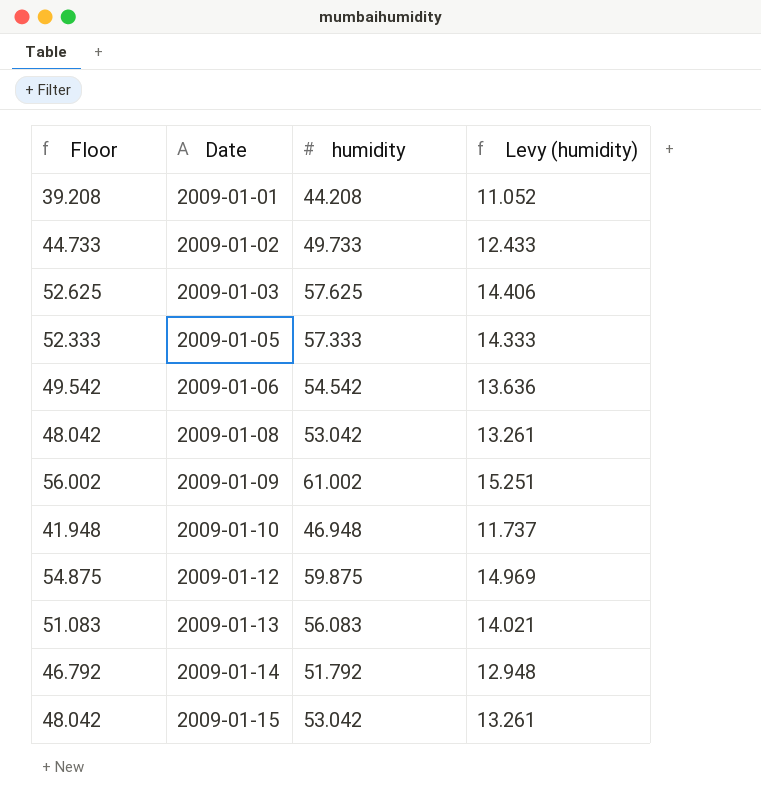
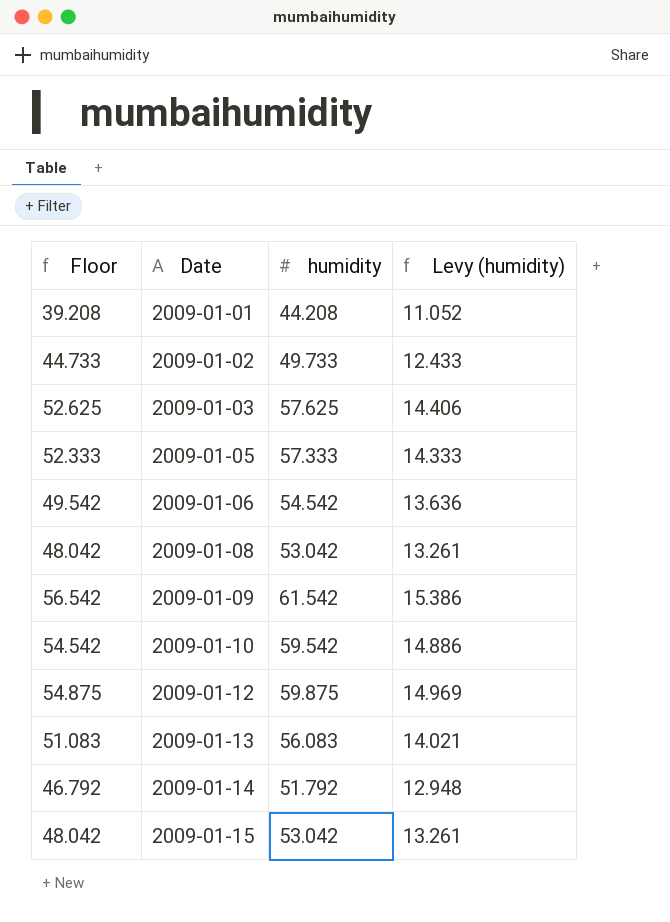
2009-01-09 | Floor: 56.002 -> 56.542
2009-01-09 | humidity: 61.002 -> 61.542
2009-01-09 | Levy (humidity): 15.251 -> 15.386
2009-01-10 | Floor: 41.948 -> 54.542
2009-01-10 | humidity: 46.948 -> 59.542
2009-01-10 | Levy (humidity): 11.737 -> 14.886

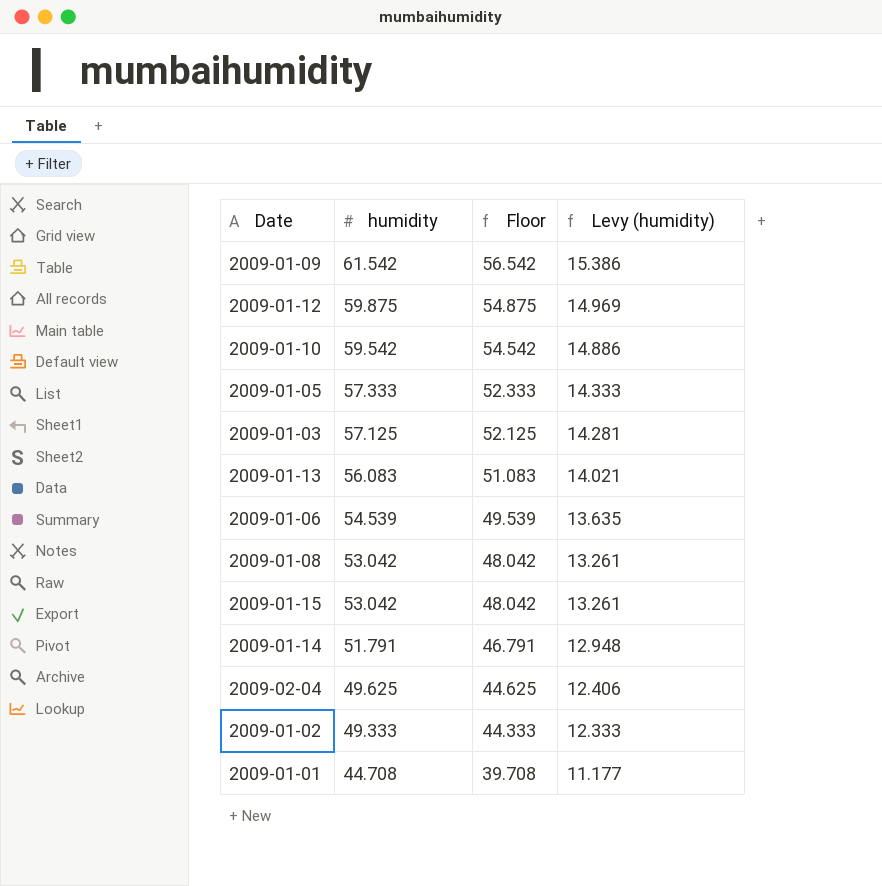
row order: Date ascending -> humidity descending
column Floor | position: 1 -> 3
2009-01-03 | humidity: 57.625 -> 57.125
2009-01-03 | Floor: 52.625 -> 52.125
2009-01-03 | Levy (humidity): 14.406 -> 14.281
2009-01-06 | humidity: 54.542 -> 54.539
2009-01-06 | Floor: 49.542 -> 49.539
2009-01-06 | Levy (humidity): 13.636 -> 13.635
2009-01-14 | humidity: 51.792 -> 51.791
2009-01-14 | Floor: 46.792 -> 46.791
row 2009-02-04: none -> 49.625 | 44.625 | 12.406
2009-01-02 | humidity: 49.733 -> 49.333
2009-01-02 | Floor: 44.733 -> 44.333
2009-01-02 | Levy (humidity): 12.433 -> 12.333
2009-01-01 | humidity: 44.208 -> 44.708
2009-01-01 | Floor: 39.208 -> 39.708
2009-01-01 | Levy (humidity): 11.052 -> 11.177

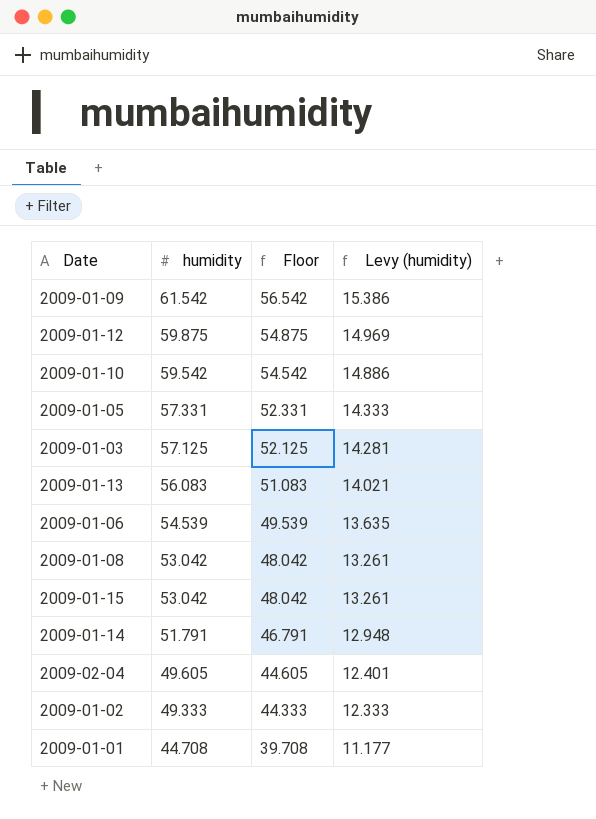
2009-01-05 | humidity: 57.333 -> 57.331
2009-01-05 | Floor: 52.333 -> 52.331
2009-02-04 | humidity: 49.625 -> 49.605
2009-02-04 | Floor: 44.625 -> 44.605
2009-02-04 | Levy (humidity): 12.406 -> 12.401

